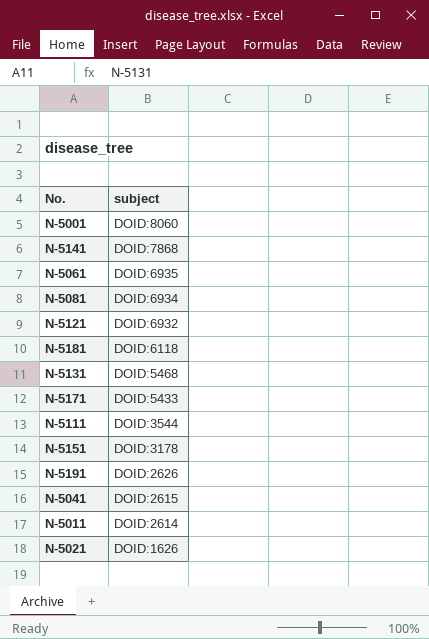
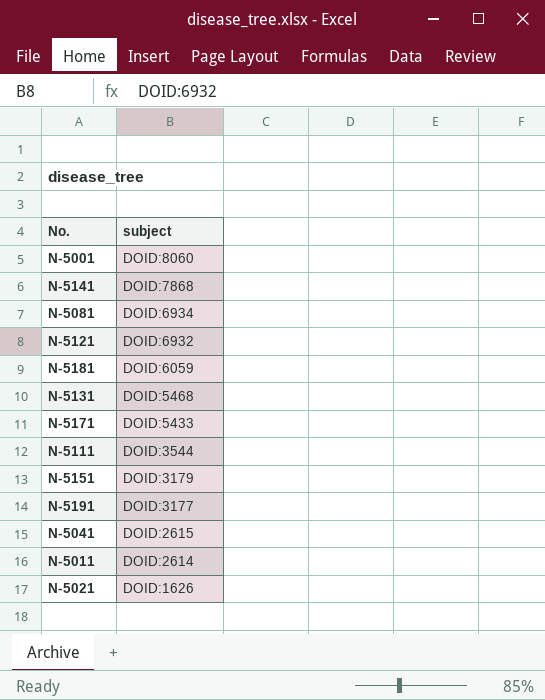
row N-5061: DOID:6935 -> none
N-5181 | subject: DOID:6118 -> DOID:6059
N-5151 | subject: DOID:3178 -> DOID:3179
N-5191 | subject: DOID:2626 -> DOID:3177

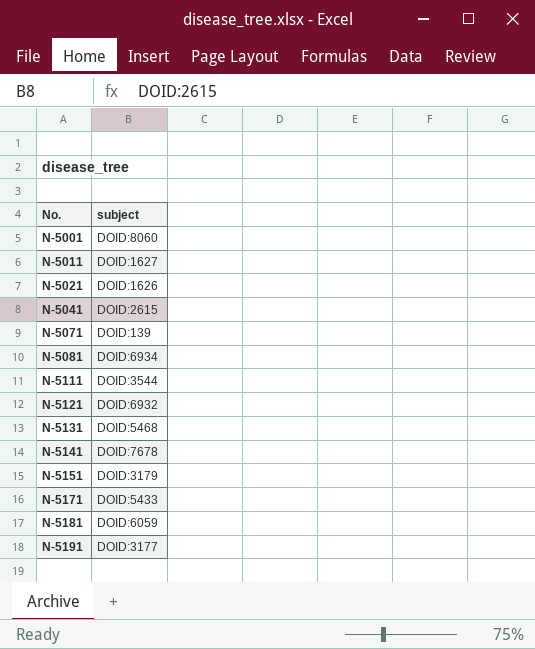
row order: subject descending -> No. ascending
N-5011 | subject: DOID:2614 -> DOID:1627
row N-5071: none -> DOID:139
N-5141 | subject: DOID:7868 -> DOID:7678

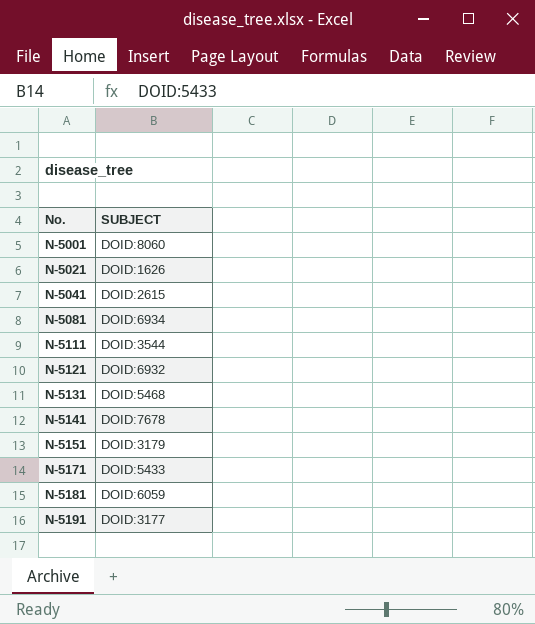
column name: subject -> SUBJECT
row N-5011: DOID:1627 -> none
row N-5071: DOID:139 -> none

